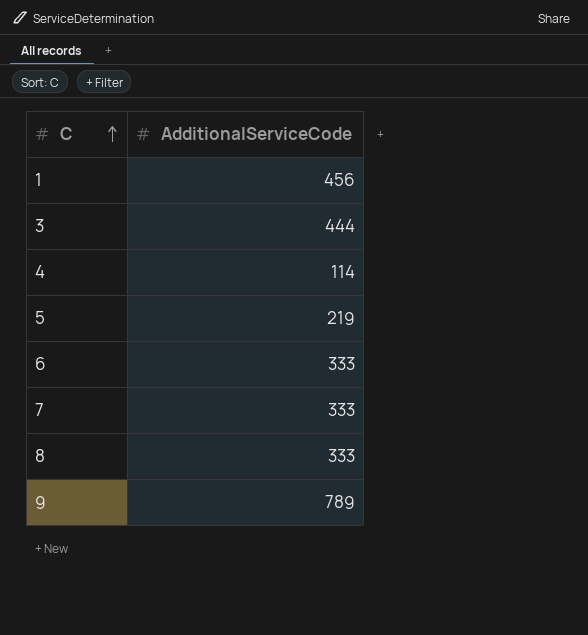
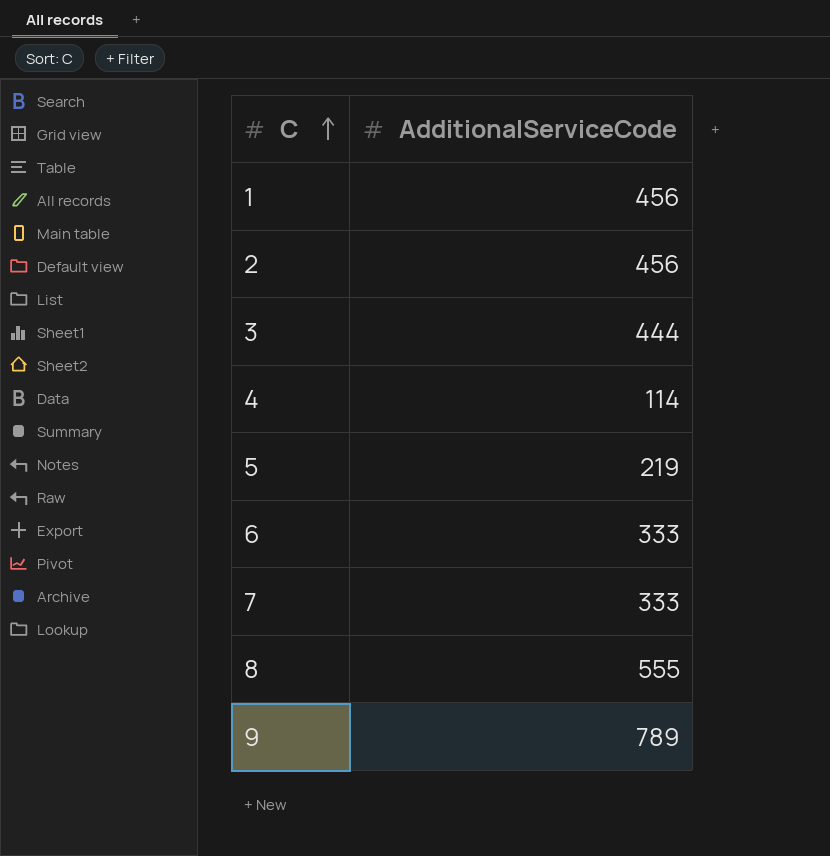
row 2: none -> 456
8 | AdditionalServiceCode: 333 -> 555

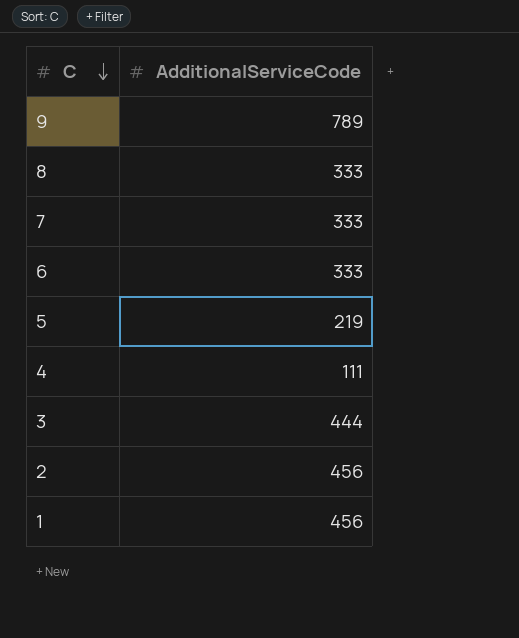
row order: C ascending -> C descending
8 | AdditionalServiceCode: 555 -> 333
4 | AdditionalServiceCode: 114 -> 111

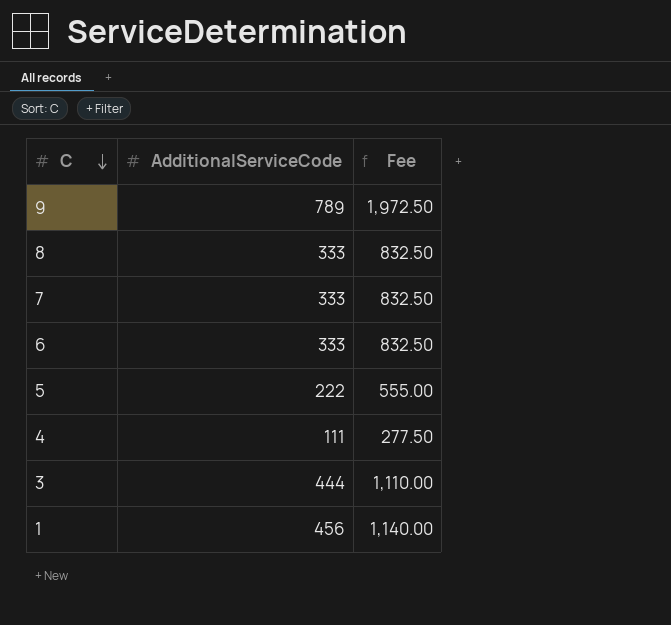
column Fee | formula: none -> [AdditionalServiceCode] * 2.5
row 2: 456 -> none
5 | AdditionalServiceCode: 219 -> 222

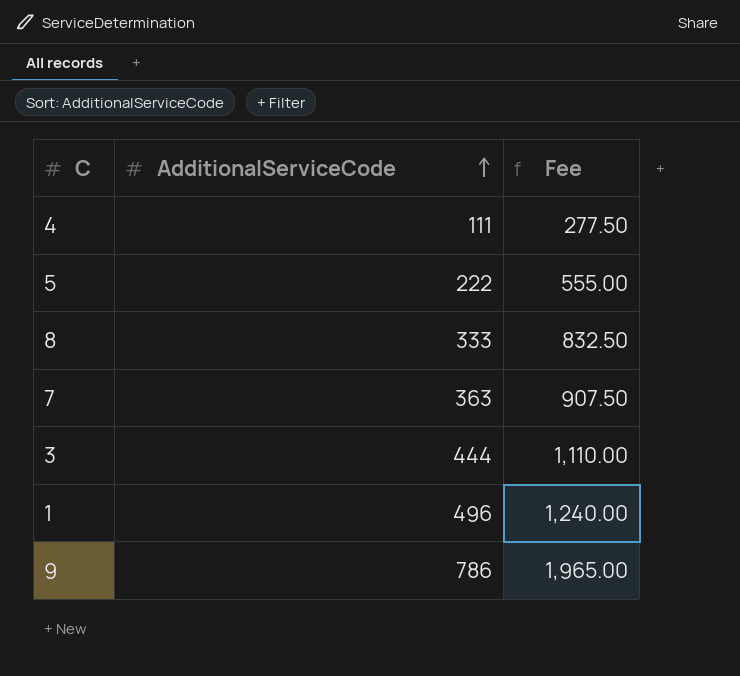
row order: C descending -> AdditionalServiceCode ascending
row 6: 333 | 832.50 -> none
7 | AdditionalServiceCode: 333 -> 363
7 | Fee: 832.50 -> 907.50
1 | AdditionalServiceCode: 456 -> 496
1 | Fee: 1,140.00 -> 1,240.00
9 | AdditionalServiceCode: 789 -> 786
9 | Fee: 1,972.50 -> 1,965.00

